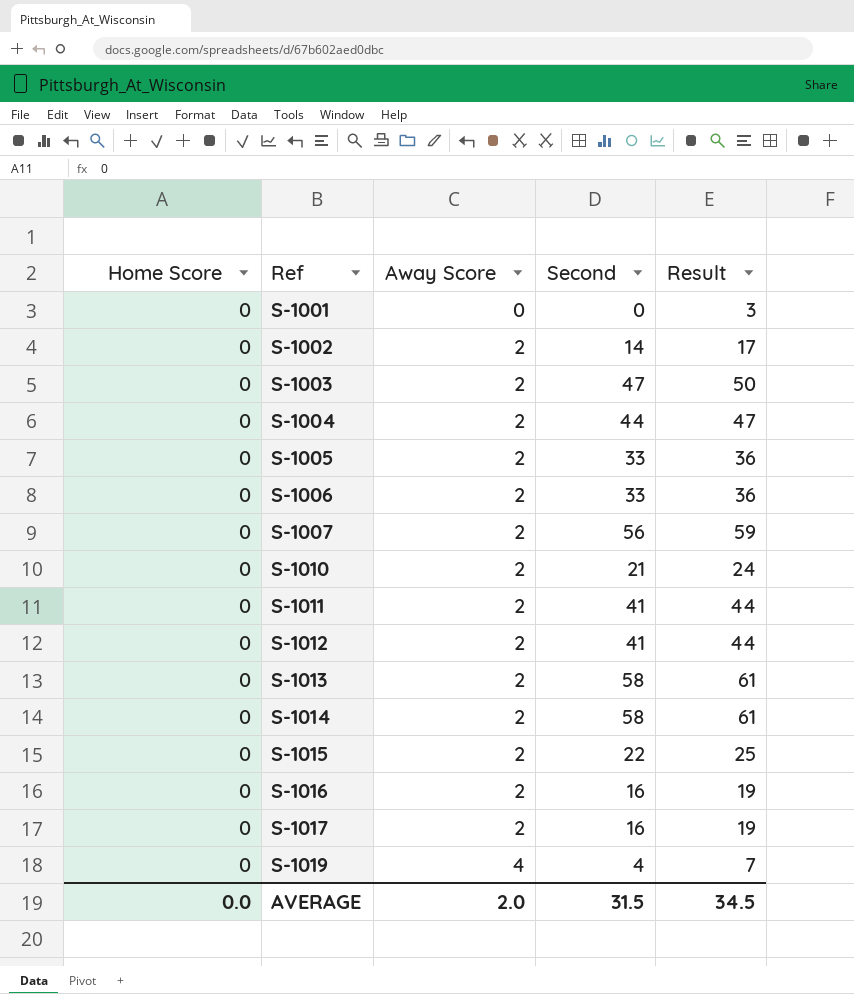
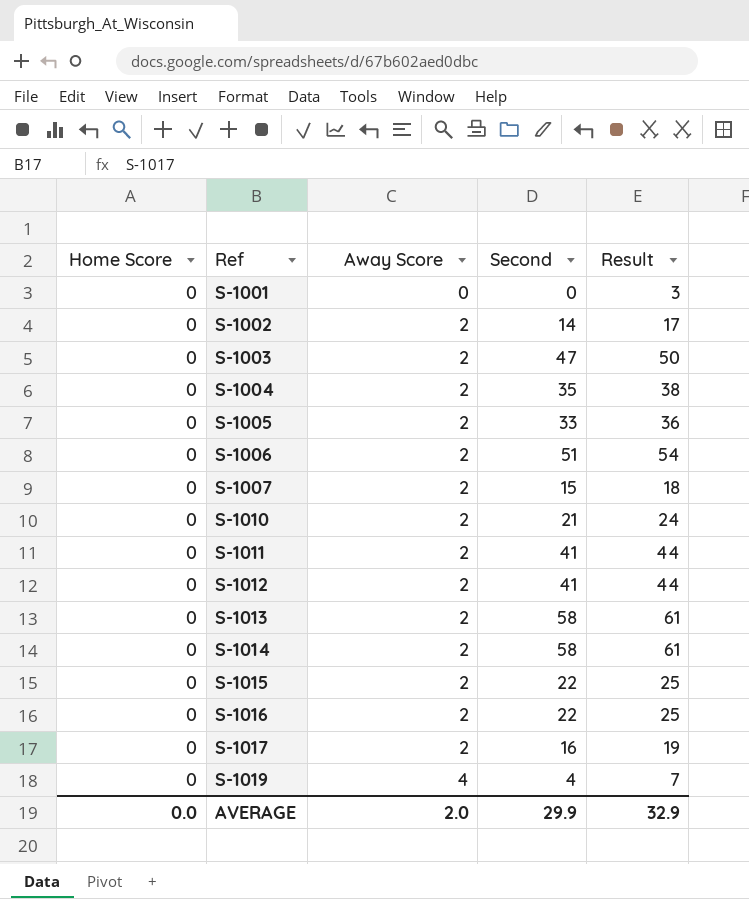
S-1004 | Second: 44 -> 35
S-1004 | Result: 47 -> 38
S-1006 | Second: 33 -> 51
S-1006 | Result: 36 -> 54
S-1007 | Second: 56 -> 15
S-1007 | Result: 59 -> 18
S-1016 | Second: 16 -> 22
S-1016 | Result: 19 -> 25
AVERAGE | Second: 31.5 -> 29.9
AVERAGE | Result: 34.5 -> 32.9

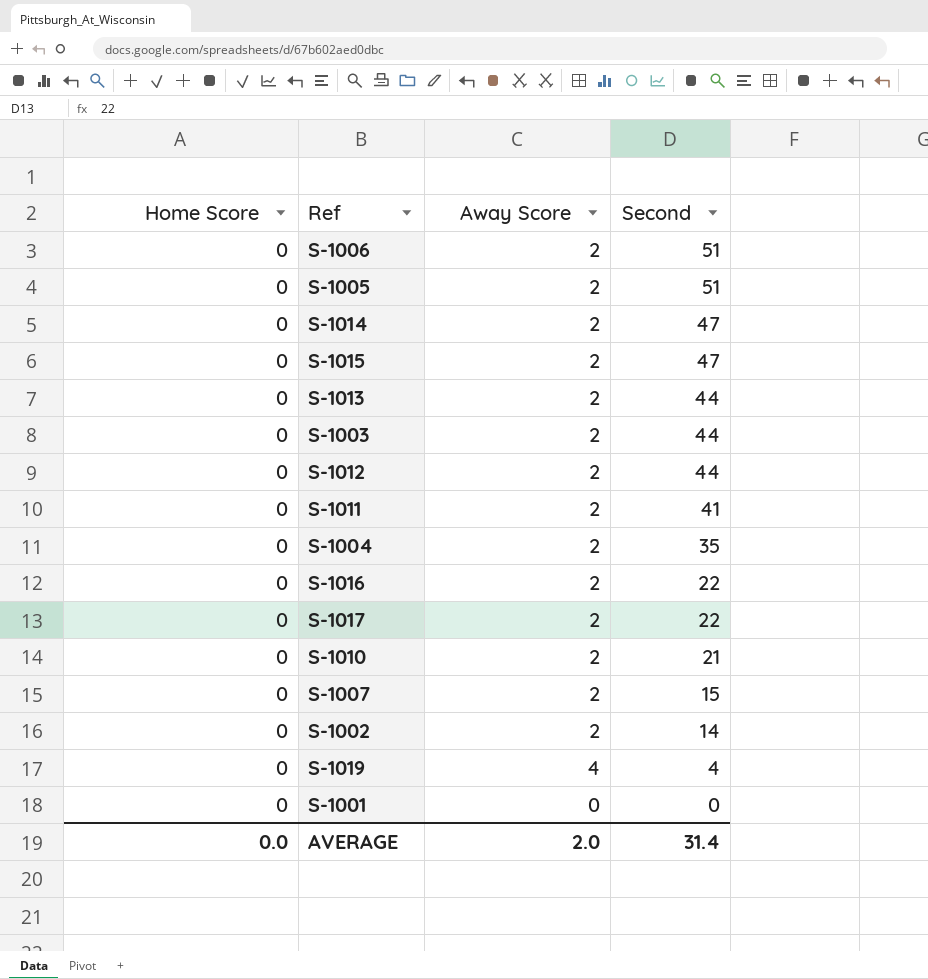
row order: Ref ascending -> Second descending
column Result | formula: [Second] + 3 -> none
S-1005 | Second: 33 -> 51
S-1014 | Second: 58 -> 47
S-1015 | Second: 22 -> 47
S-1013 | Second: 58 -> 44
S-1003 | Second: 47 -> 44
S-1012 | Second: 41 -> 44
S-1017 | Second: 16 -> 22
AVERAGE | Second: 29.9 -> 31.4

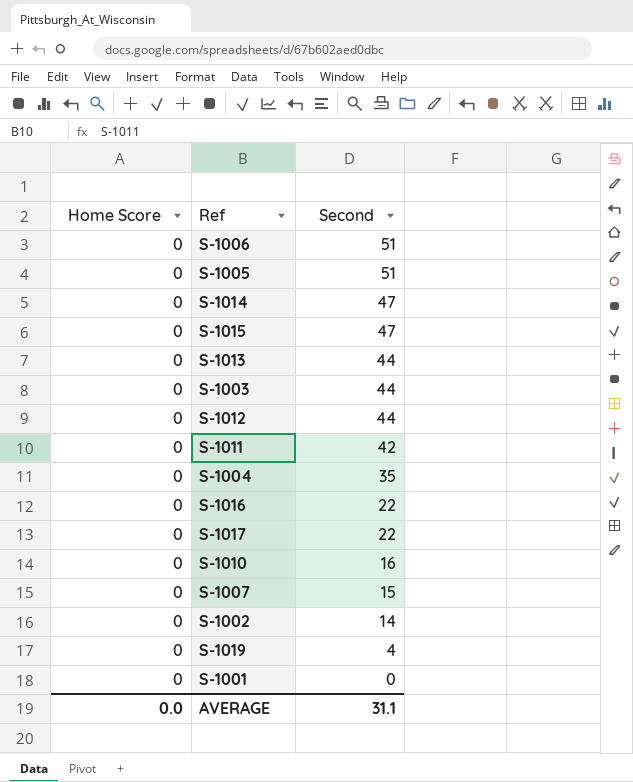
column Away Score | position: 3 -> none
S-1011 | Second: 41 -> 42
S-1010 | Second: 21 -> 16
AVERAGE | Second: 31.4 -> 31.1

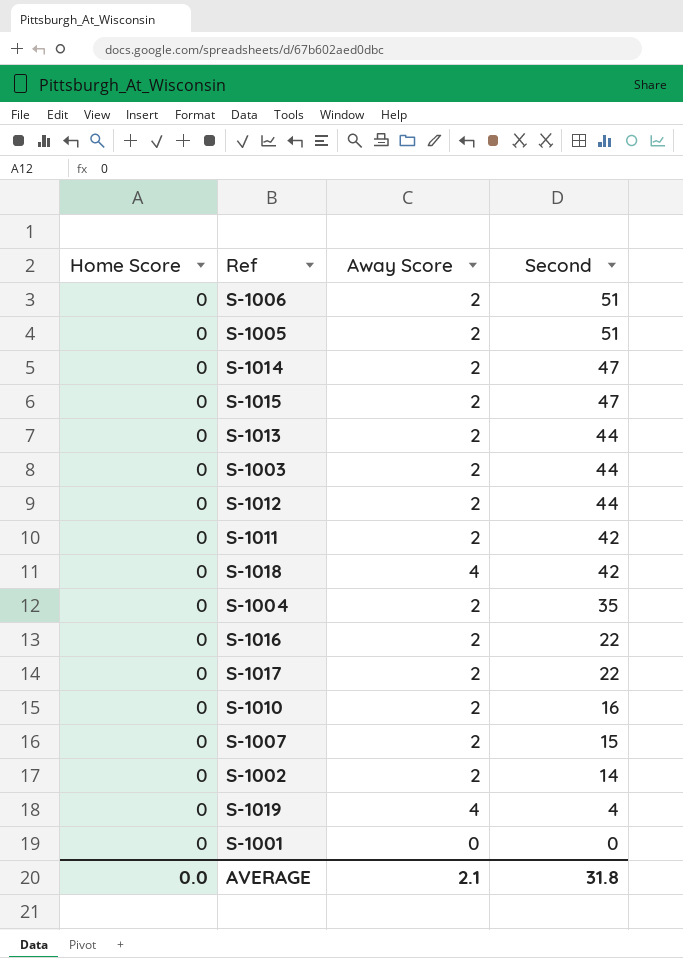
column Away Score | position: none -> 3
row S-1018: none -> 0 | 4 | 42
AVERAGE | Second: 31.1 -> 31.8

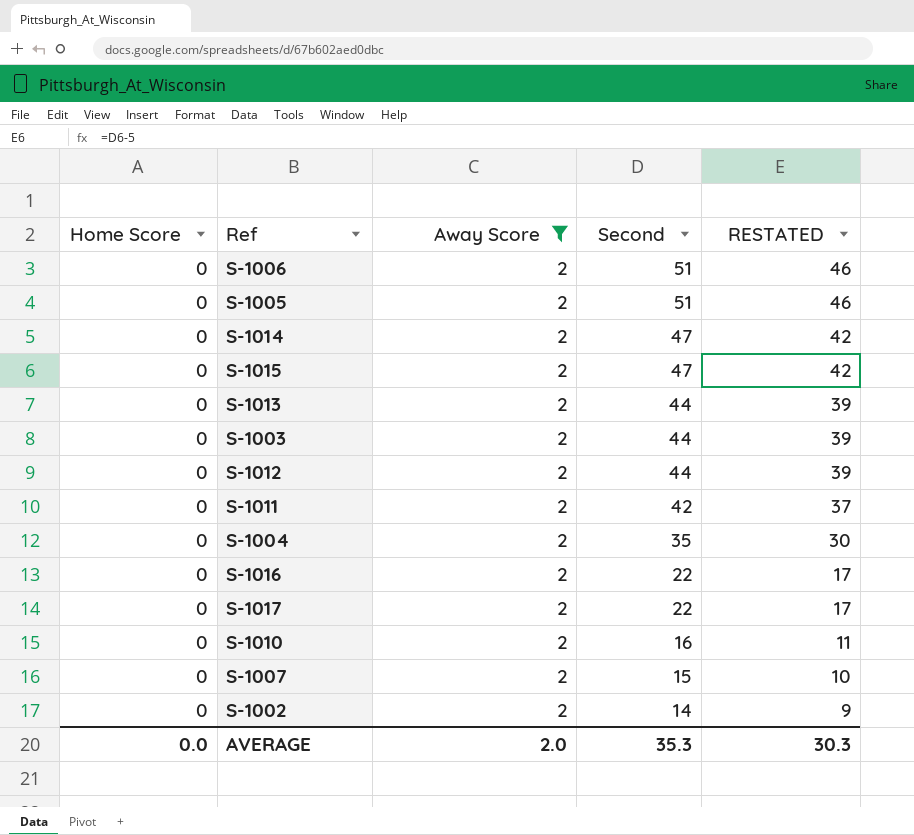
filter: none -> Away Score = 2
column RESTATED | formula: none -> [Second] - 5
AVERAGE | Away Score: 2.1 -> 2.0
AVERAGE | Second: 31.8 -> 35.3

